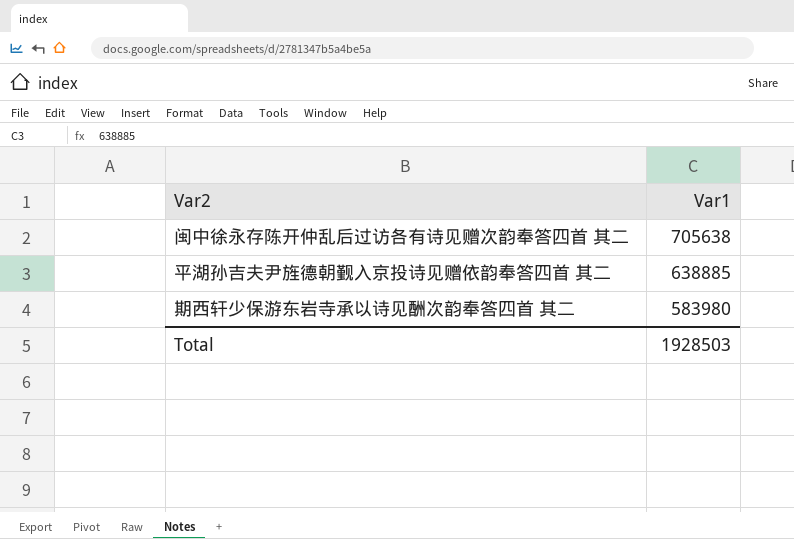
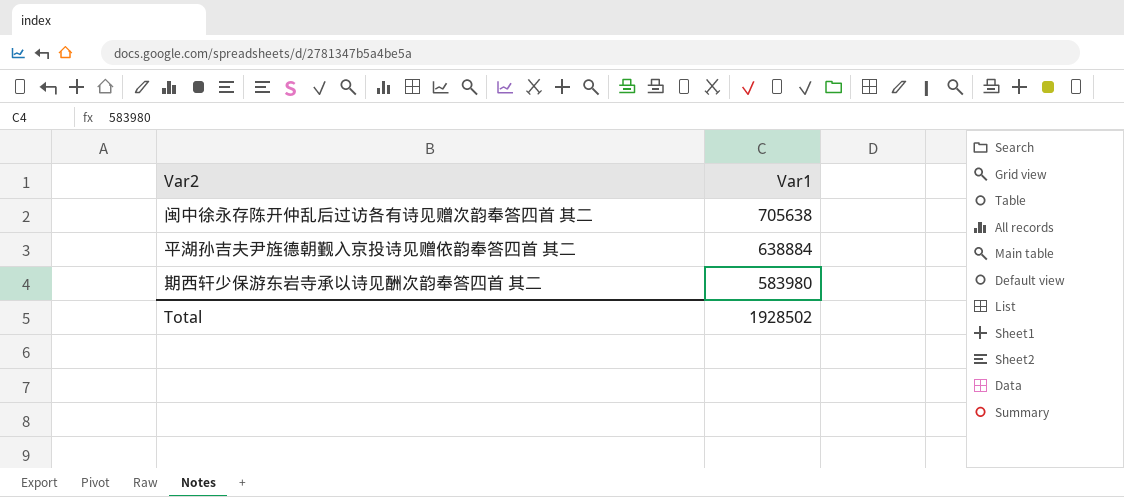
平湖孙吉夫尹旌德朝觐入京投诗见赠依韵奉答四首 其二 | Var1: 638885 -> 638884
Total | Var1: 1928503 -> 1928502

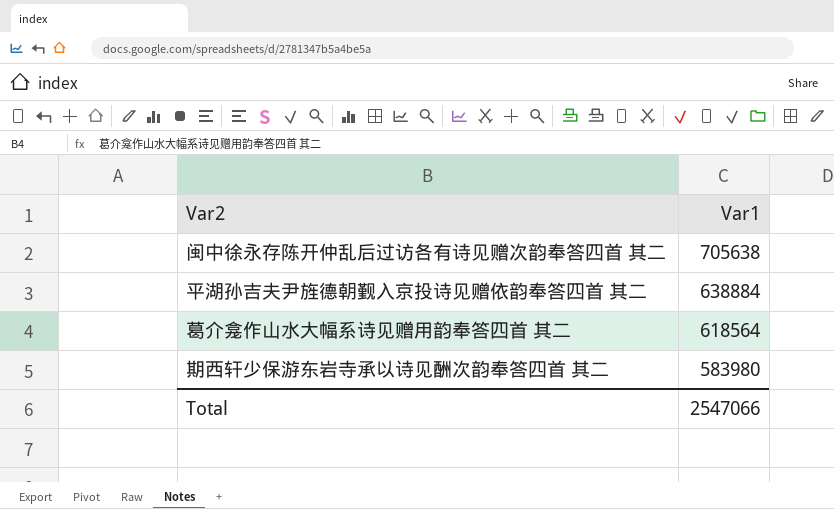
row 葛介龛作山水大幅系诗见赠用韵奉答四首 其二: none -> 618564
Total | Var1: 1928502 -> 2547066

